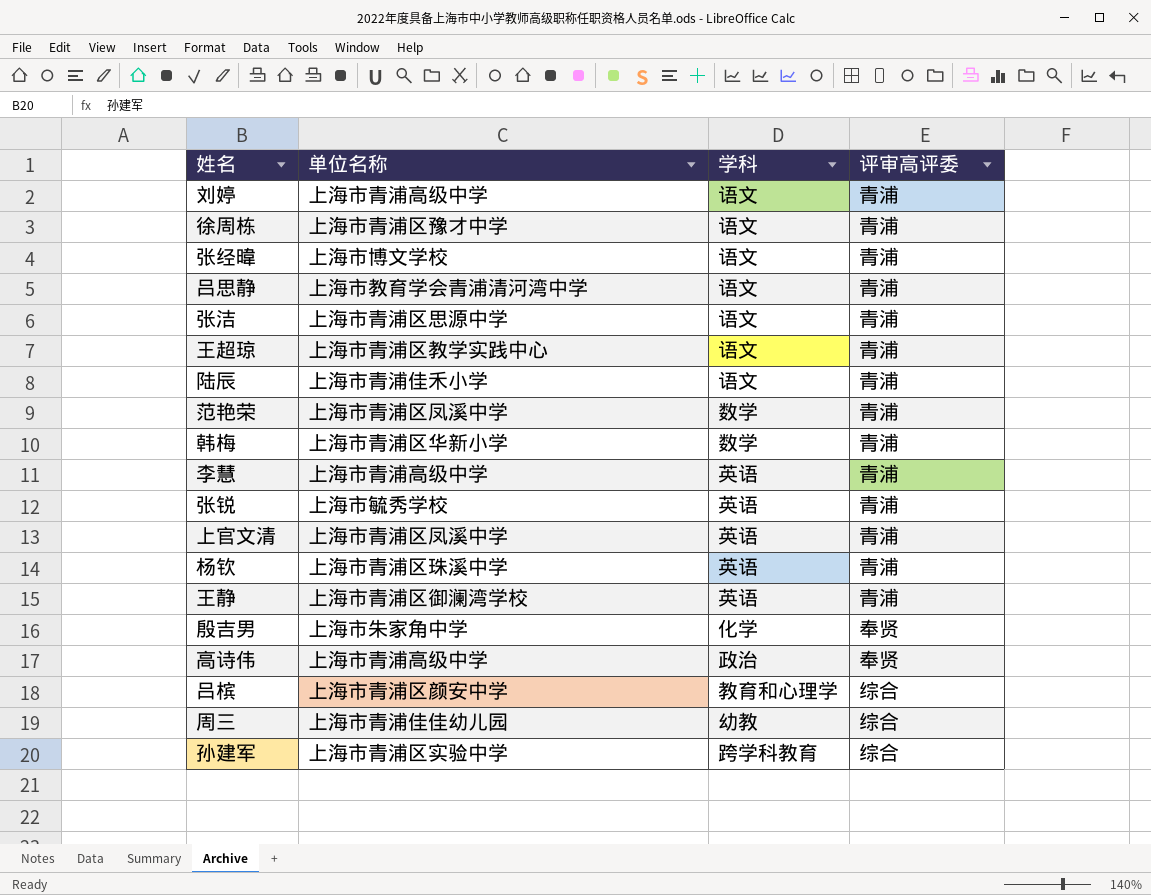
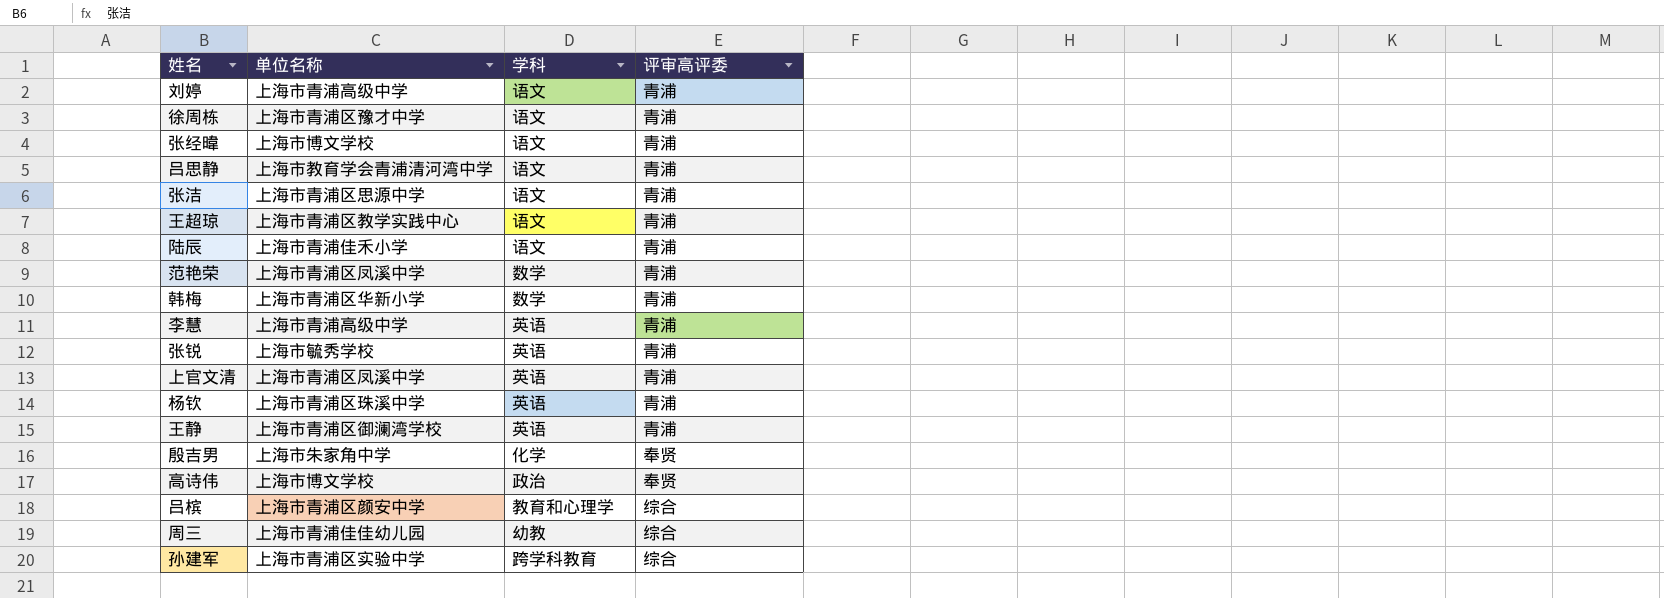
高诗伟 | 单位名称: 上海市青浦高级中学 -> 上海市博文学校

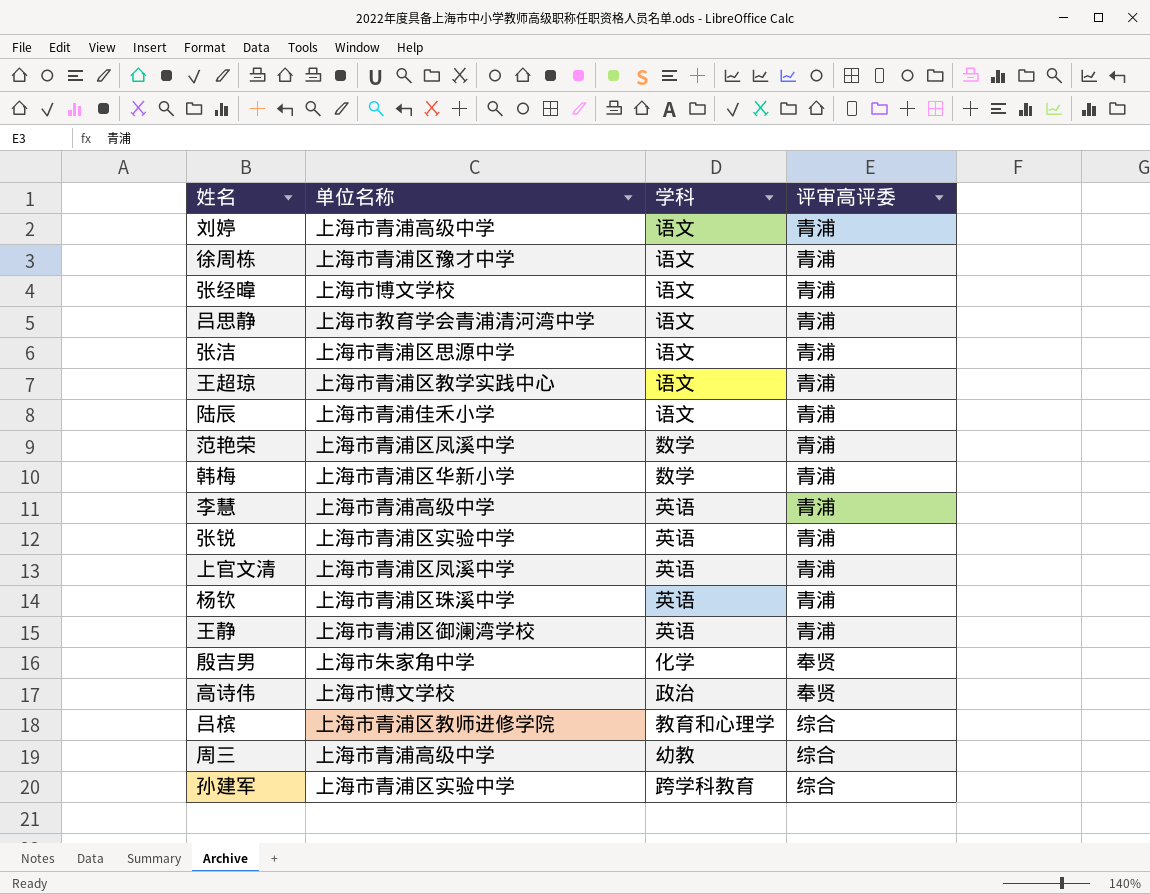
张锐 | 单位名称: 上海市毓秀学校 -> 上海市青浦区实验中学
吕槟 | 单位名称: 上海市青浦区颜安中学 -> 上海市青浦区教师进修学院
周三 | 单位名称: 上海市青浦佳佳幼儿园 -> 上海市青浦高级中学

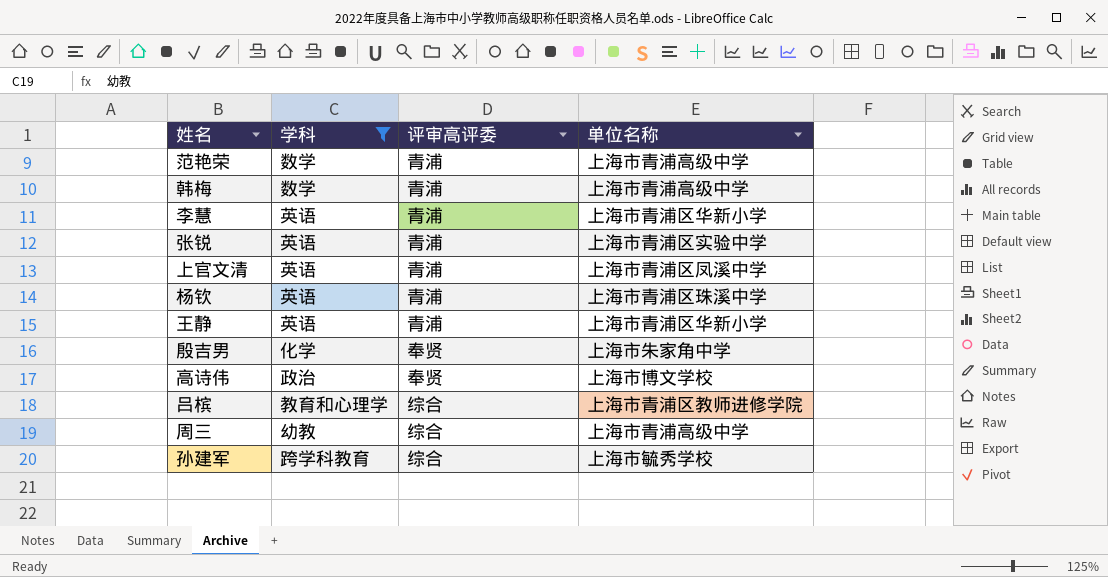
filter: none -> 学科 != 语文
column 单位名称 | position: 2 -> 4
范艳荣 | 单位名称: 上海市青浦区凤溪中学 -> 上海市青浦高级中学
韩梅 | 单位名称: 上海市青浦区华新小学 -> 上海市青浦高级中学
李慧 | 单位名称: 上海市青浦高级中学 -> 上海市青浦区华新小学
王静 | 单位名称: 上海市青浦区御澜湾学校 -> 上海市青浦区华新小学
孙建军 | 单位名称: 上海市青浦区实验中学 -> 上海市毓秀学校

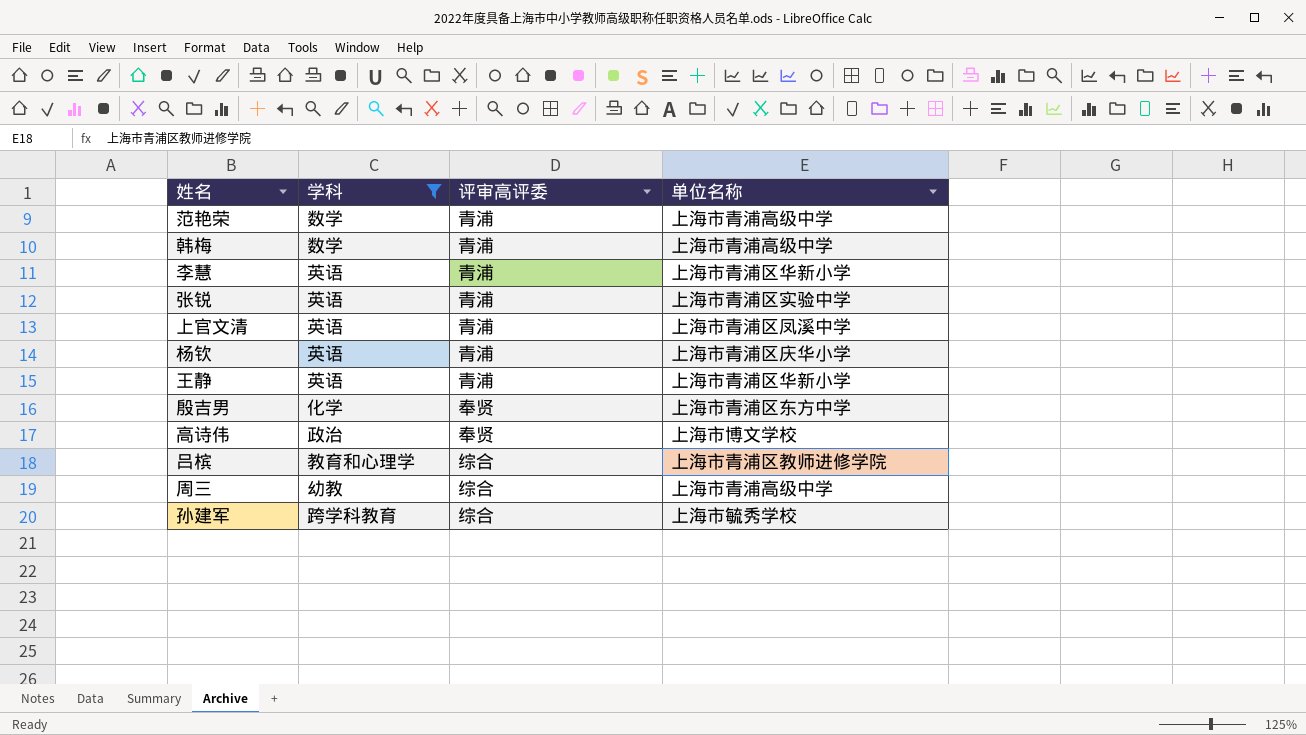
杨钦 | 单位名称: 上海市青浦区珠溪中学 -> 上海市青浦区庆华小学
殷吉男 | 单位名称: 上海市朱家角中学 -> 上海市青浦区东方中学

